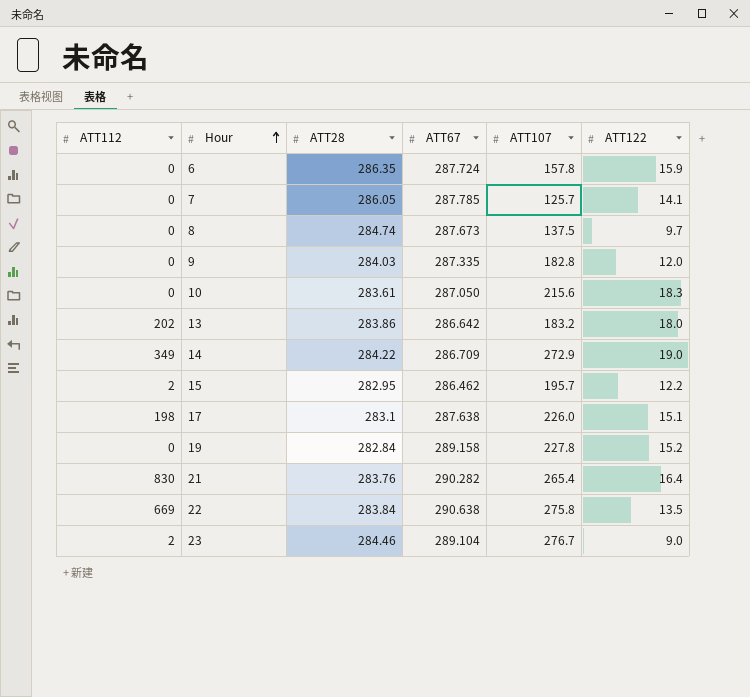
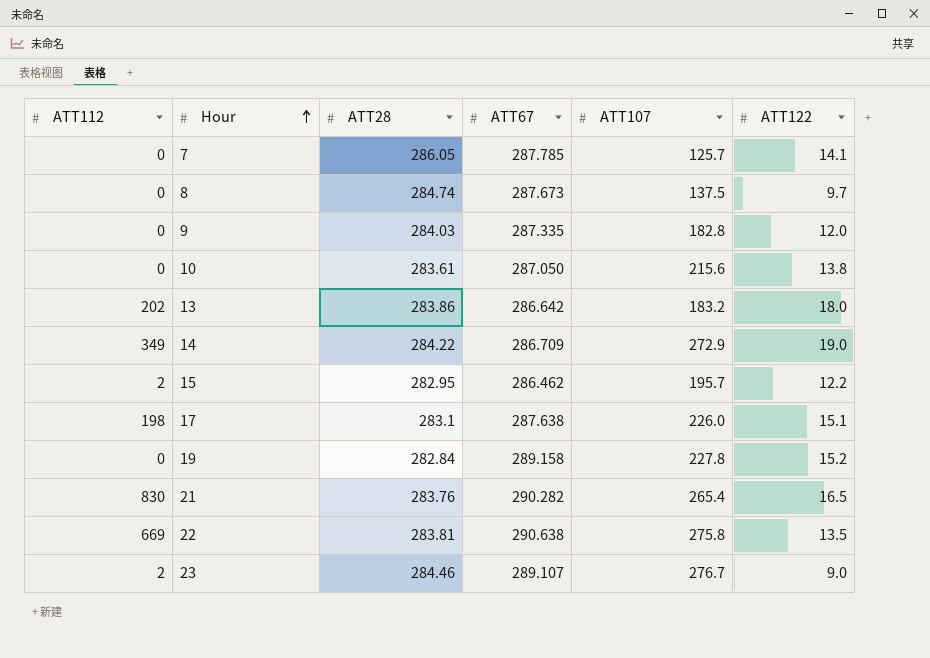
row 6: 0 | 286.35 | 287.724 | 157.8 | 15.9 -> none
10 | ATT122: 18.3 -> 13.8
21 | ATT122: 16.4 -> 16.5
22 | ATT28: 283.84 -> 283.81
23 | ATT67: 289.104 -> 289.107

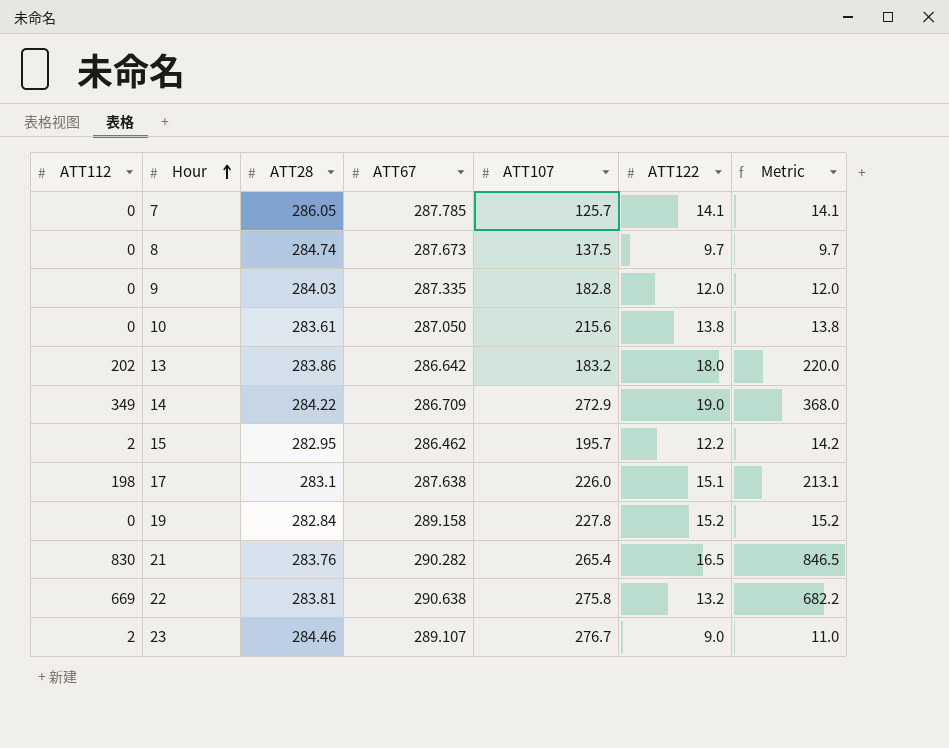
column Metric | formula: none -> [ATT112] + [ATT122]
22 | ATT122: 13.5 -> 13.2

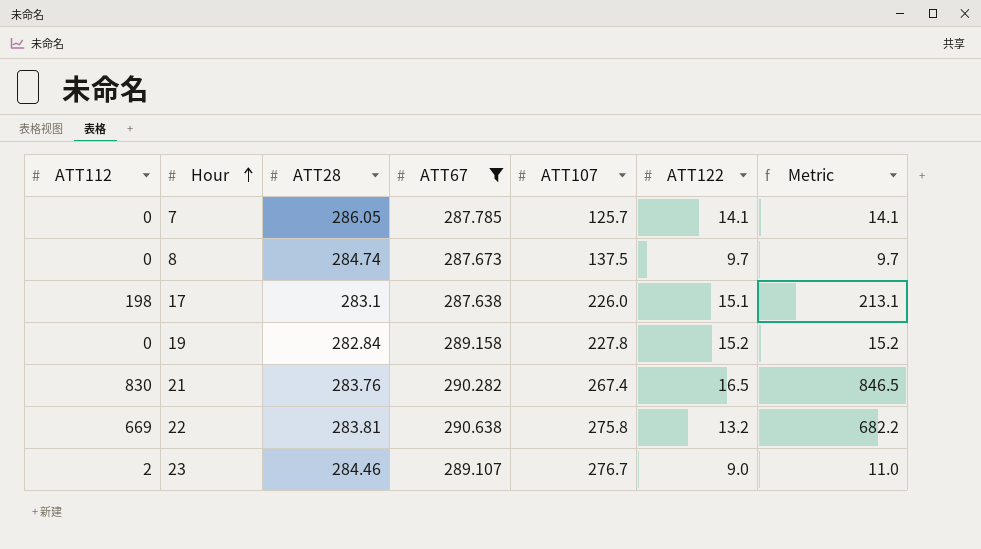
filter: none -> ATT67 >= 287.638
21 | ATT107: 265.4 -> 267.4

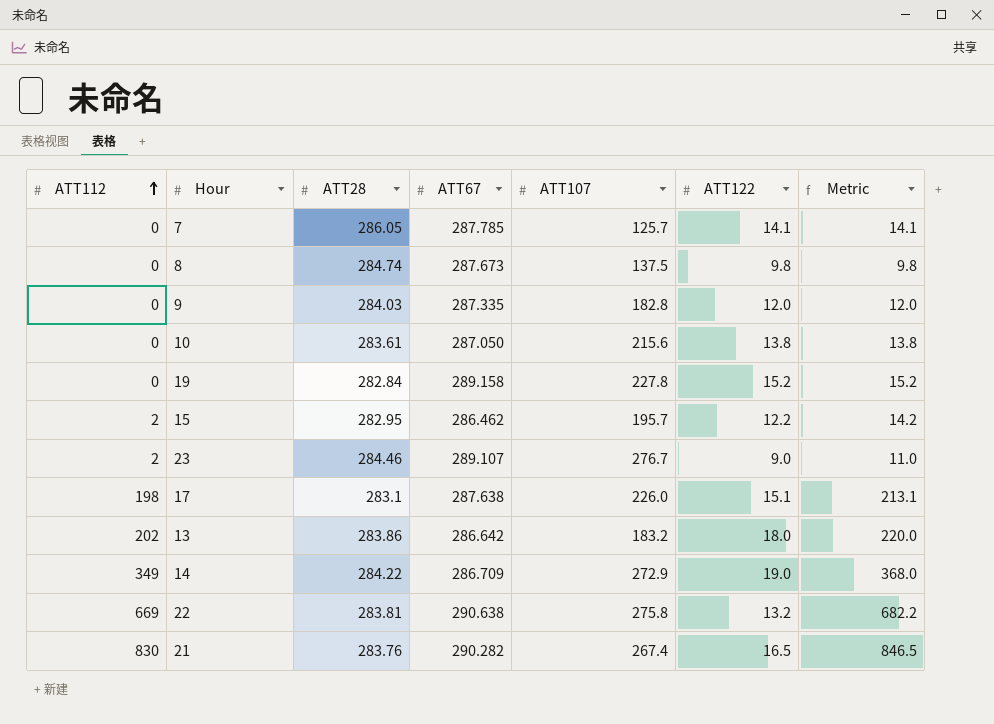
filter: ATT67 >= 287.638 -> none
row order: Hour ascending -> ATT112 ascending
8 | ATT122: 9.7 -> 9.8
8 | Metric: 9.7 -> 9.8

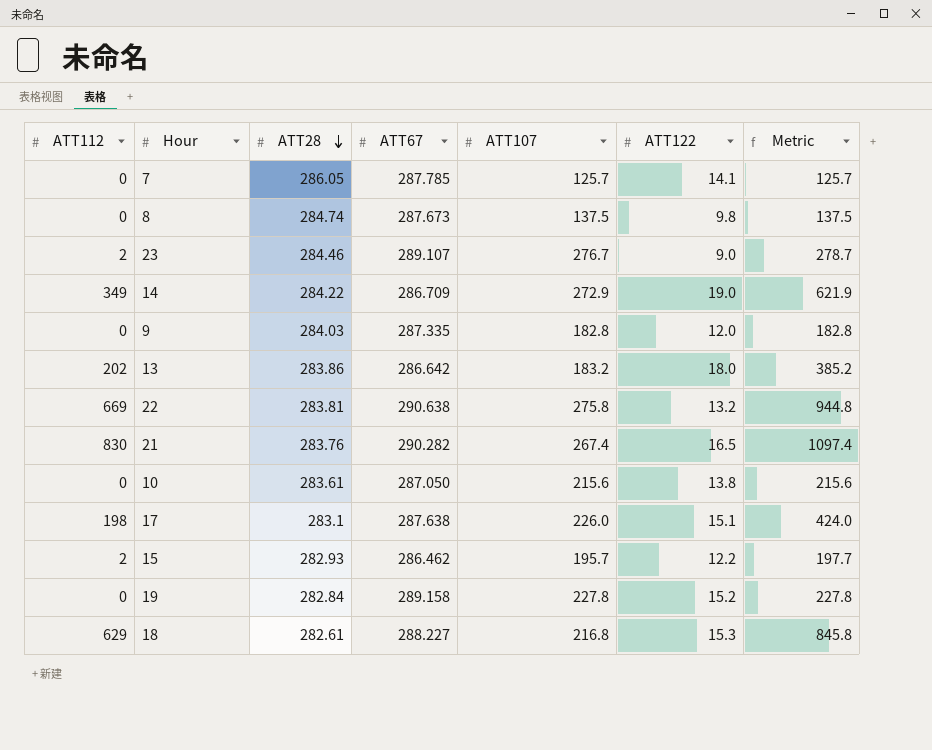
row order: ATT112 ascending -> ATT28 descending
column Metric | formula: [ATT112] + [ATT122] -> [ATT112] + [ATT107]
15 | ATT28: 282.95 -> 282.93
row 18: none -> 629 | 282.61 | 288.227 | 216.8 | 15.3 | 845.8

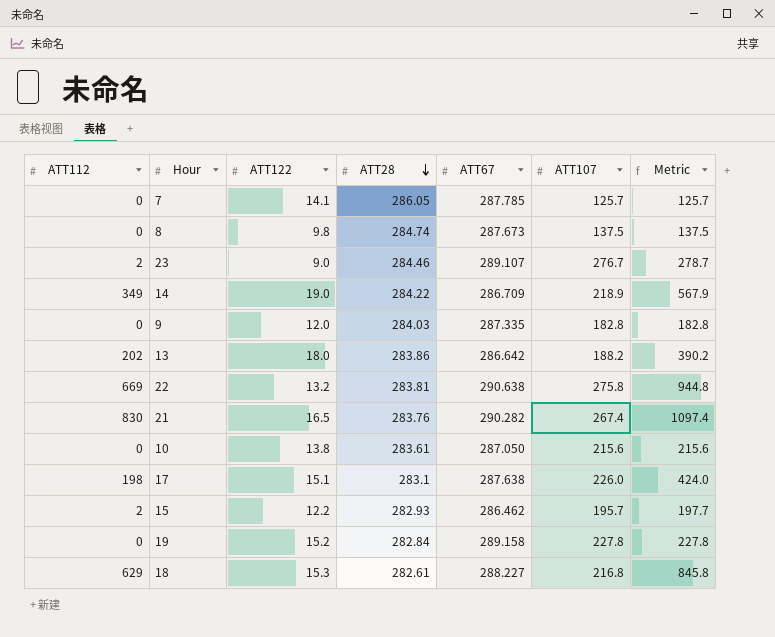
column ATT122 | position: 6 -> 3
14 | ATT107: 272.9 -> 218.9
14 | Metric: 621.9 -> 567.9
13 | ATT107: 183.2 -> 188.2
13 | Metric: 385.2 -> 390.2

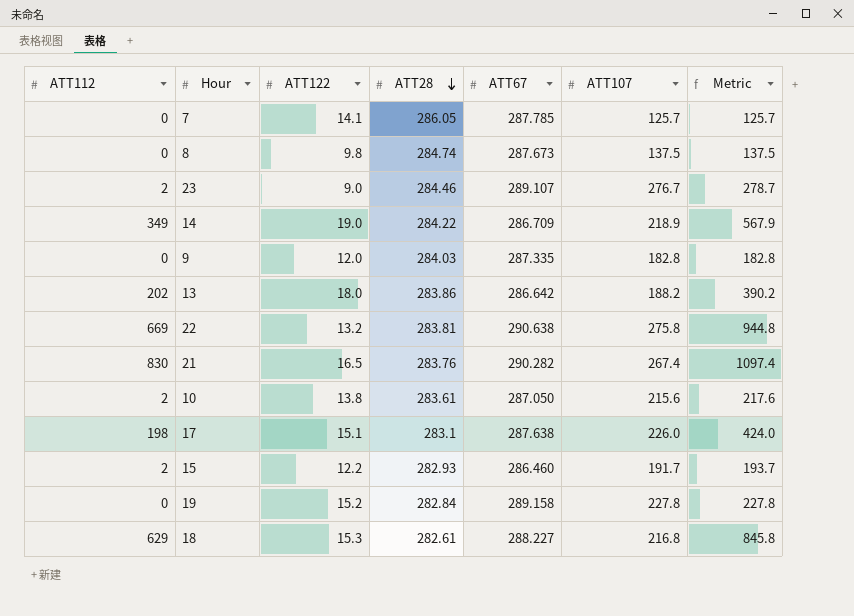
10 | ATT112: 0 -> 2
10 | Metric: 215.6 -> 217.6
15 | ATT67: 286.462 -> 286.460
15 | ATT107: 195.7 -> 191.7
15 | Metric: 197.7 -> 193.7

